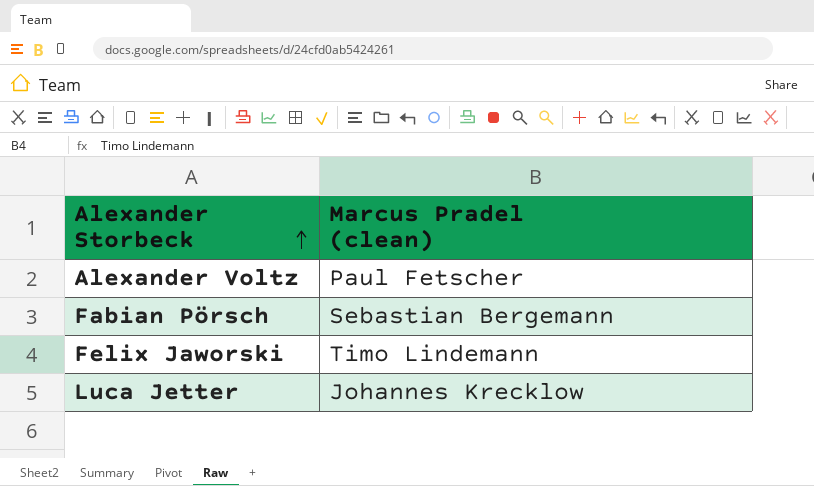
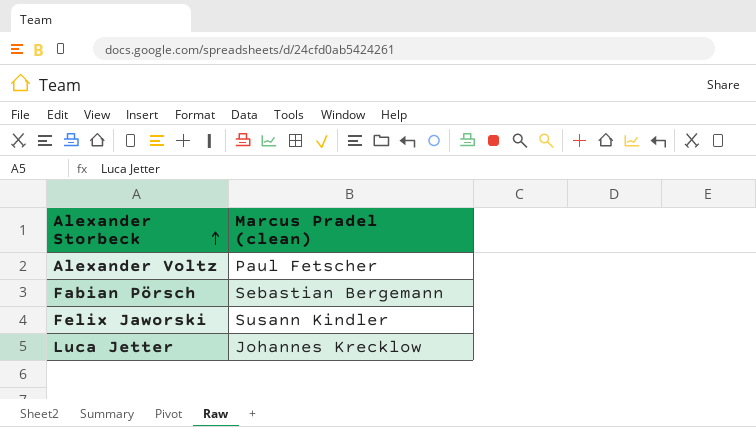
Felix Jaworski | Marcus Pradel (clean): Timo Lindemann -> Susann Kindler

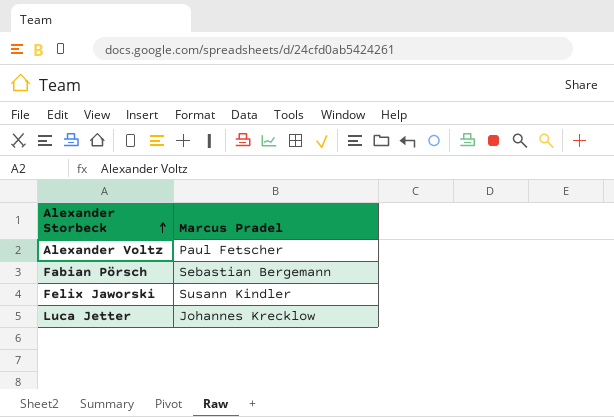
column name: Marcus Pradel (clean) -> Marcus Pradel

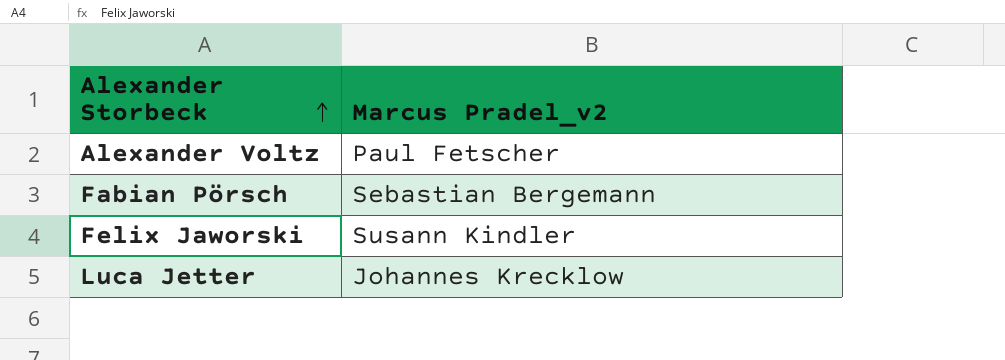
column name: Marcus Pradel -> Marcus Pradel_v2

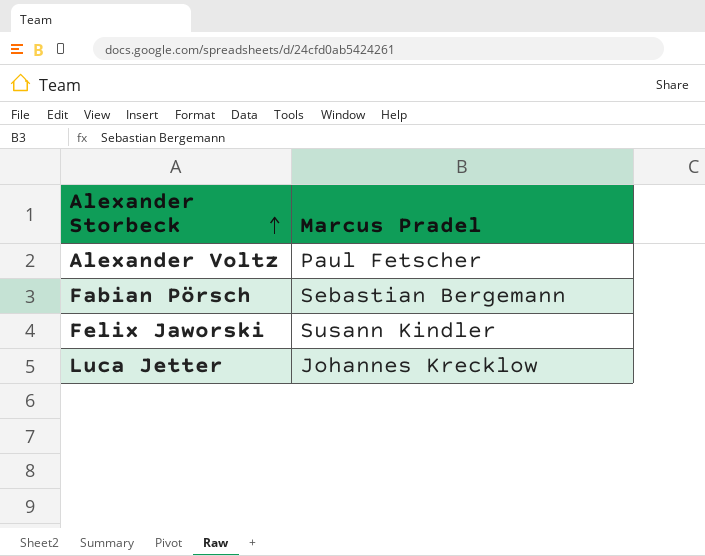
column name: Marcus Pradel_v2 -> Marcus Pradel

